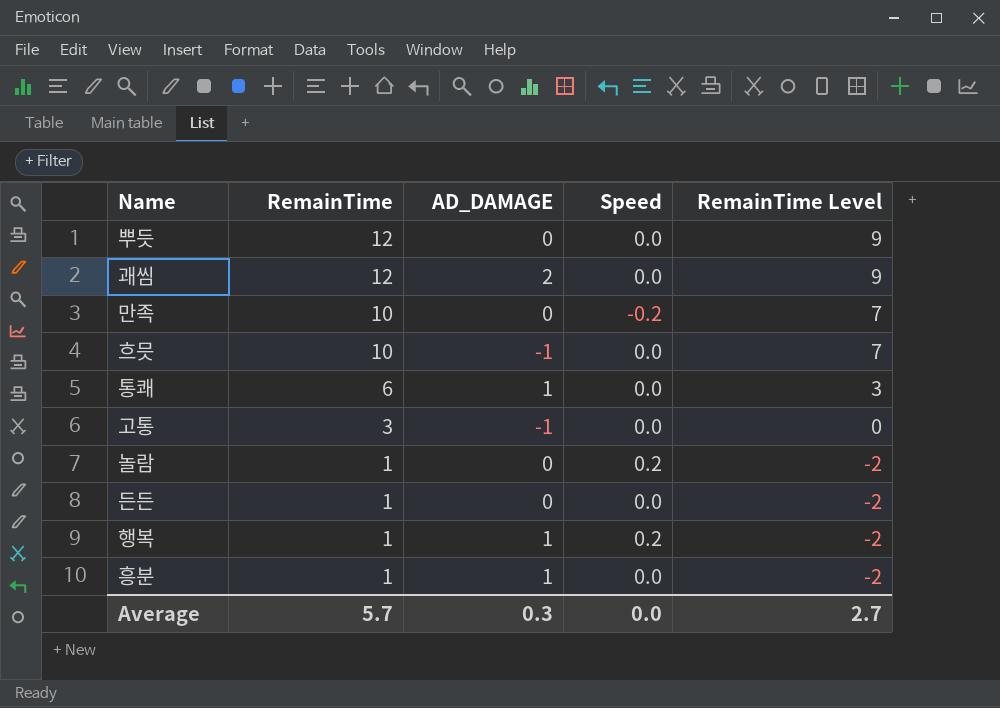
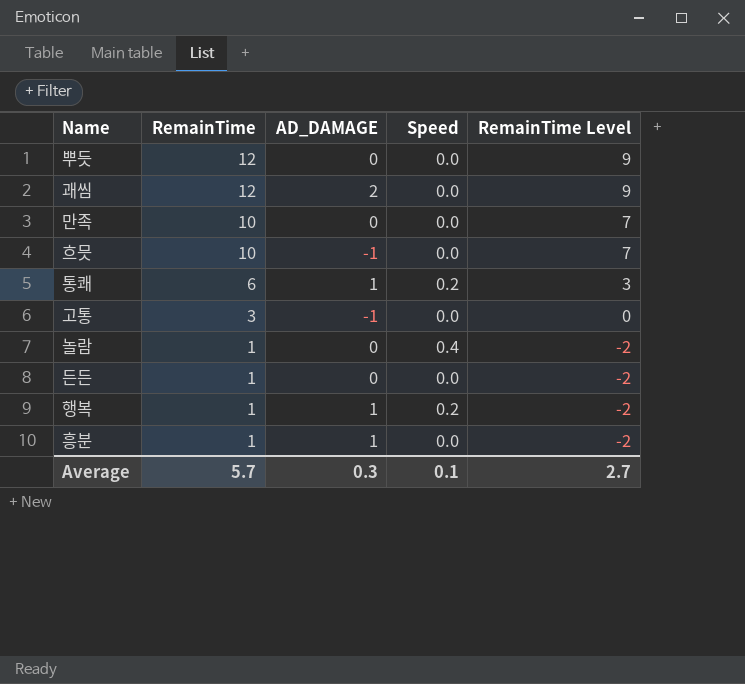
만족 | Speed: -0.2 -> 0.0
통쾌 | Speed: 0.0 -> 0.2
놀람 | Speed: 0.2 -> 0.4
Average | Speed: 0.0 -> 0.1

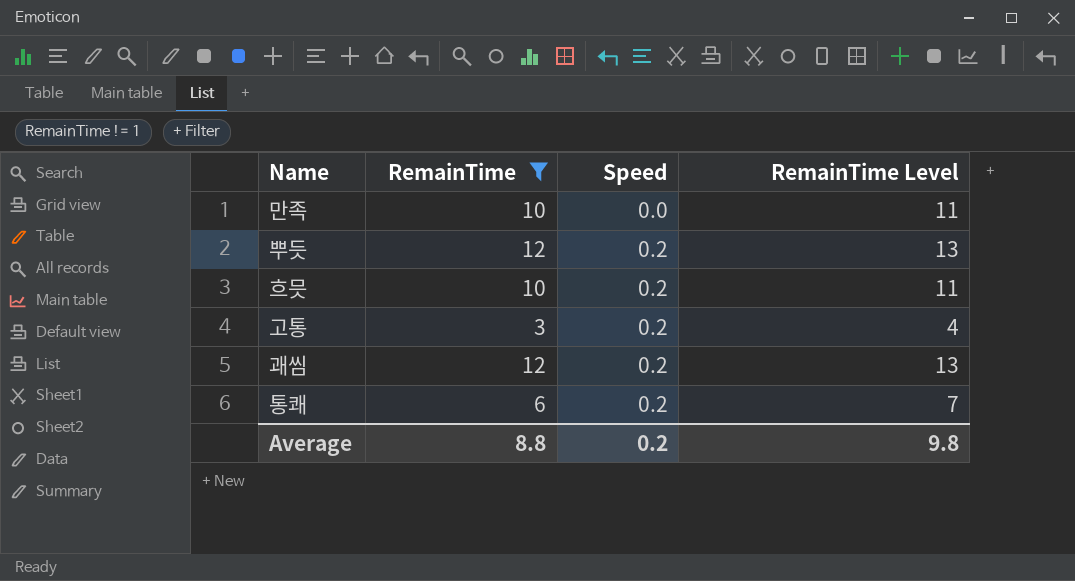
filter: none -> RemainTime != 1
row order: RemainTime descending -> Speed ascending
column AD_DAMAGE | position: 3 -> none
column RemainTime Level | formula: [RemainTime] - 3 -> [RemainTime] + 1
뿌듯 | Speed: 0.0 -> 0.2
흐믓 | Speed: 0.0 -> 0.2
고통 | Speed: 0.0 -> 0.2
괘씸 | Speed: 0.0 -> 0.2
Average | RemainTime: 5.7 -> 8.8
Average | Speed: 0.1 -> 0.2
Average | RemainTime Level: 2.7 -> 9.8

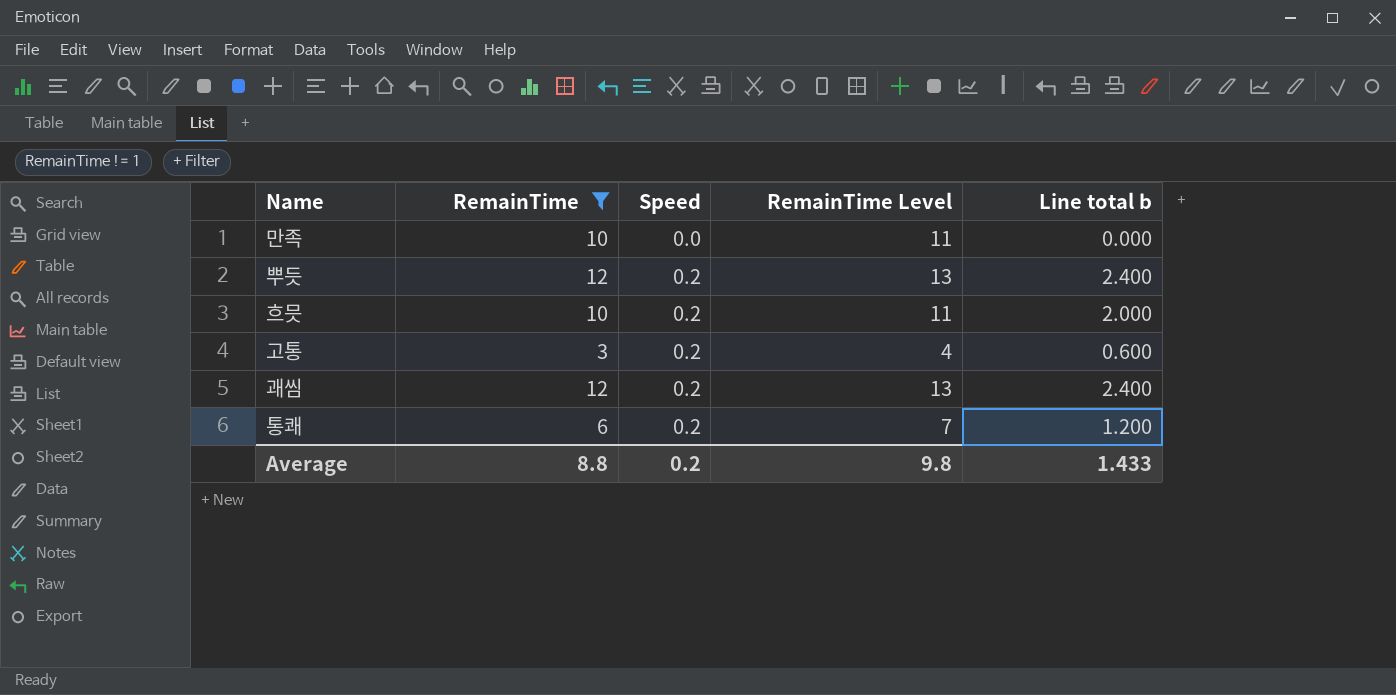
column Line total b | formula: none -> [RemainTime] * [Speed]

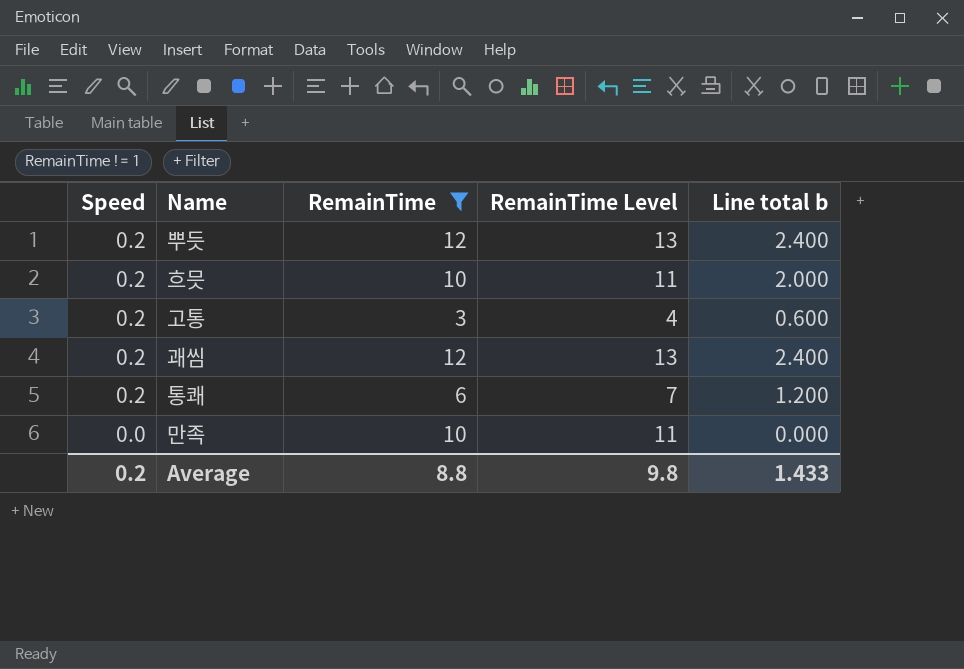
row order: Speed ascending -> Speed descending
column Speed | position: 3 -> 1

